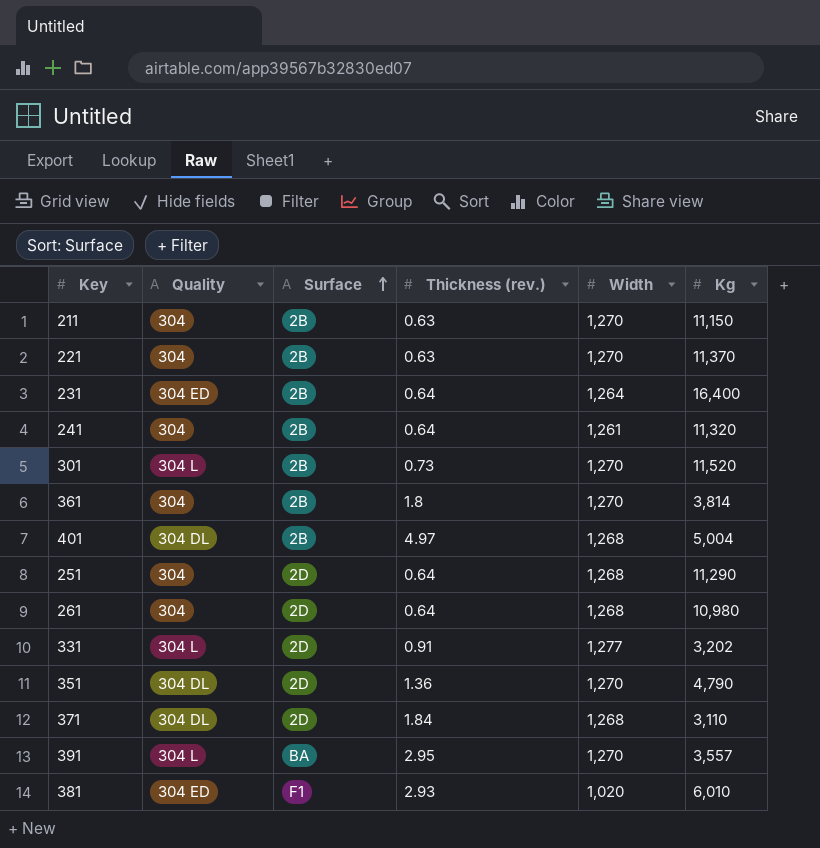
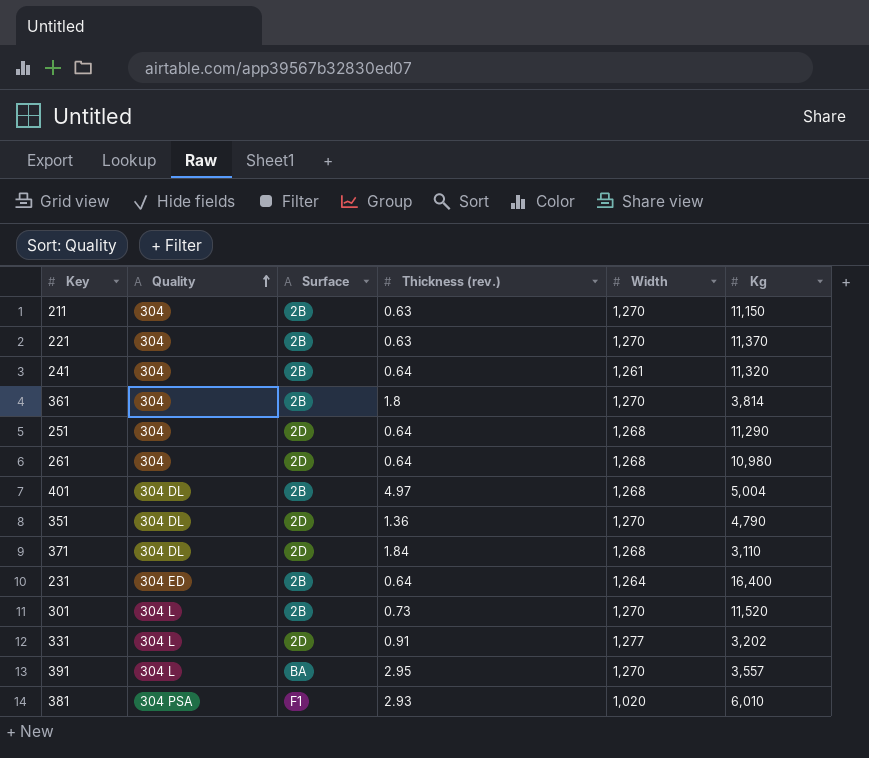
row order: Surface ascending -> Quality ascending
381 | Quality: 304 ED -> 304 PSA

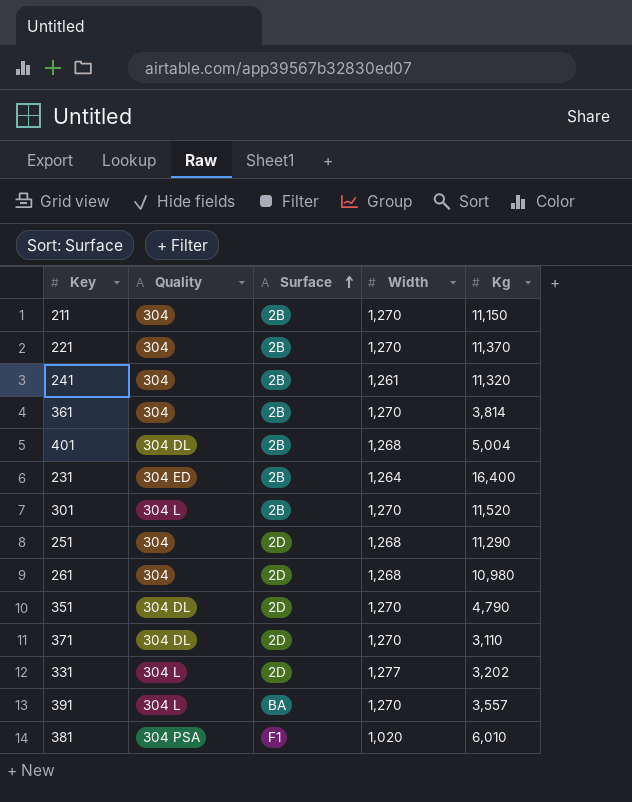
row order: Quality ascending -> Surface ascending
column Thickness (rev.) | position: 4 -> none
371 | Width: 1,268 -> 1,270

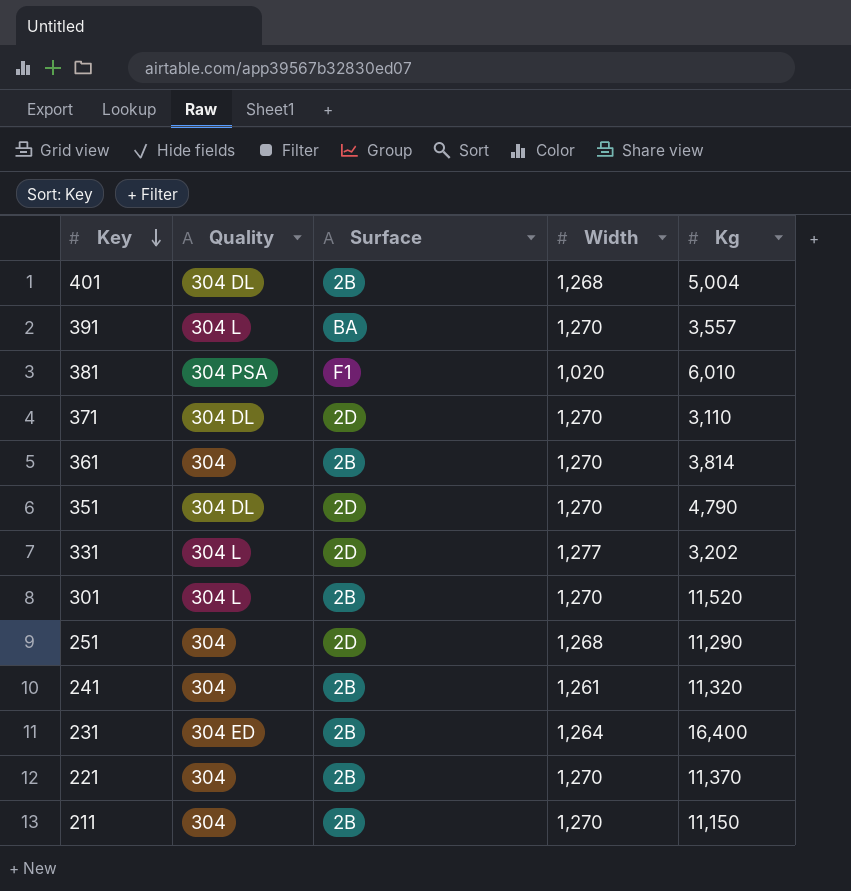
row order: Surface ascending -> Key descending
row 261: 304 | 2D | 1,268 | 10,980 -> none

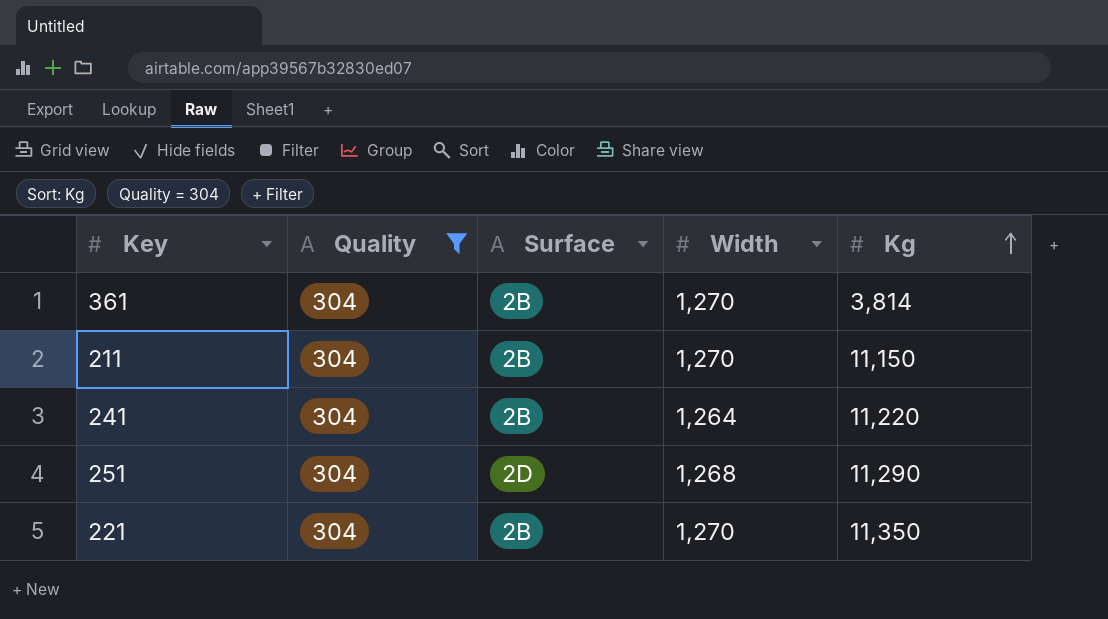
filter: none -> Quality = 304
row order: Key descending -> Kg ascending
241 | Width: 1,261 -> 1,264
241 | Kg: 11,320 -> 11,220
221 | Kg: 11,370 -> 11,350

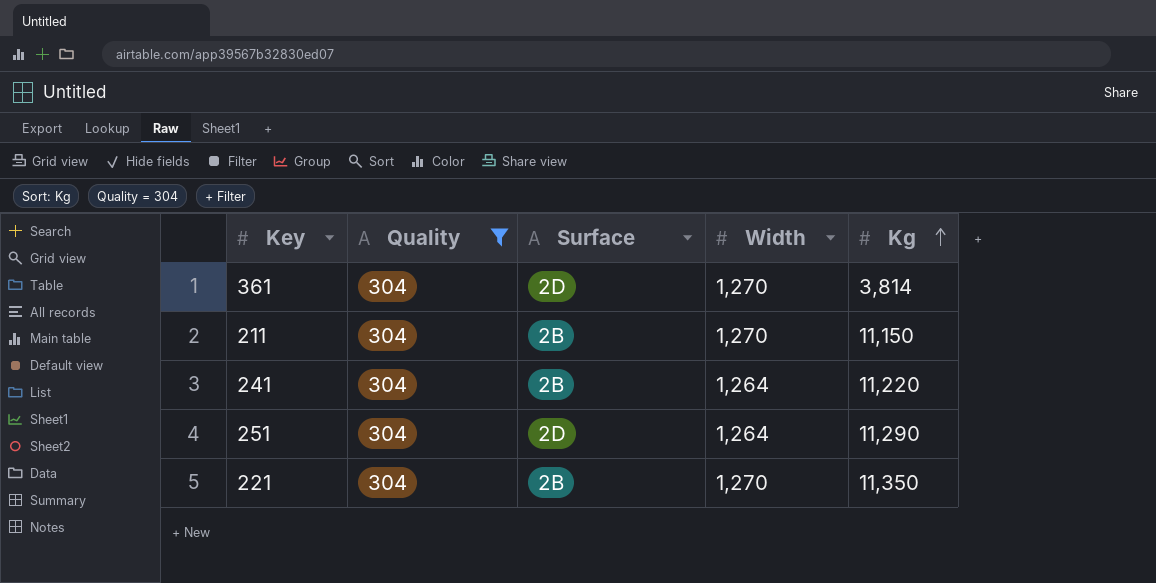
361 | Surface: 2B -> 2D
251 | Width: 1,268 -> 1,264

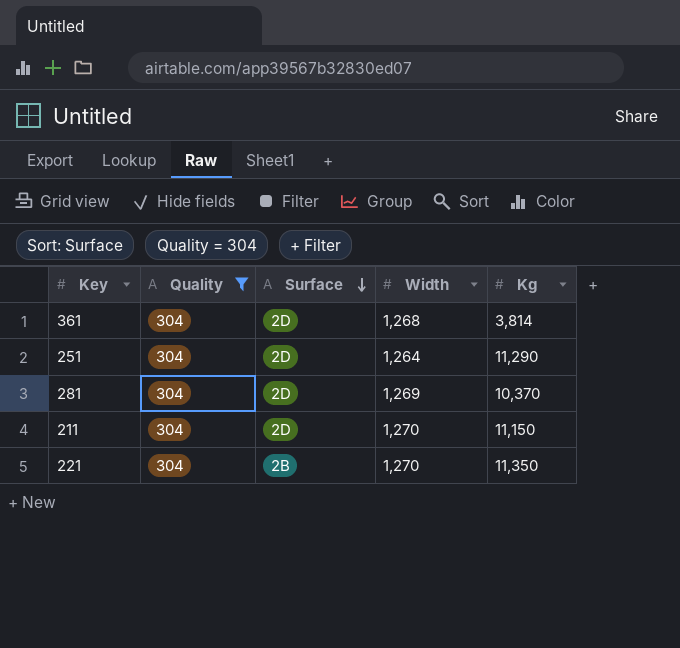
row order: Kg ascending -> Surface descending
row 241: 304 | 2B | 1,264 | 11,220 -> none
361 | Width: 1,270 -> 1,268
row 281: none -> 304 | 2D | 1,269 | 10,370
211 | Surface: 2B -> 2D

